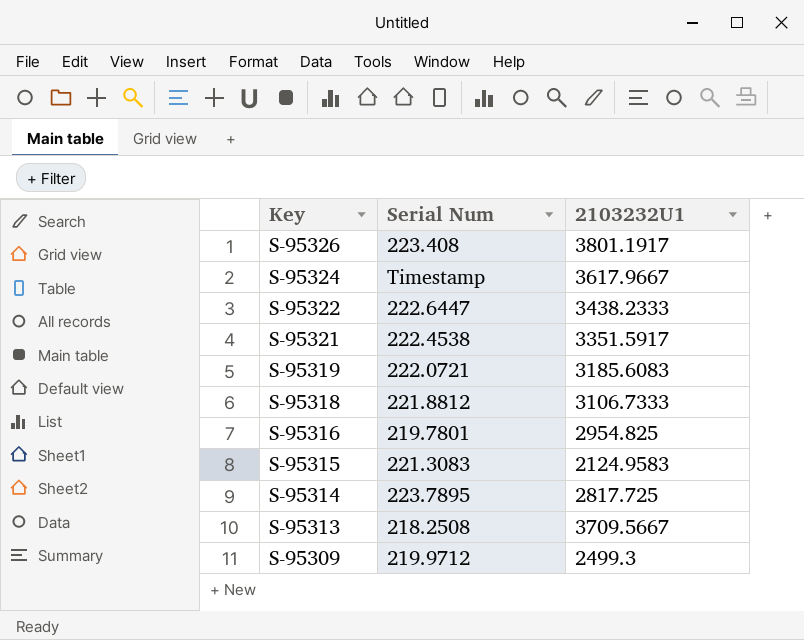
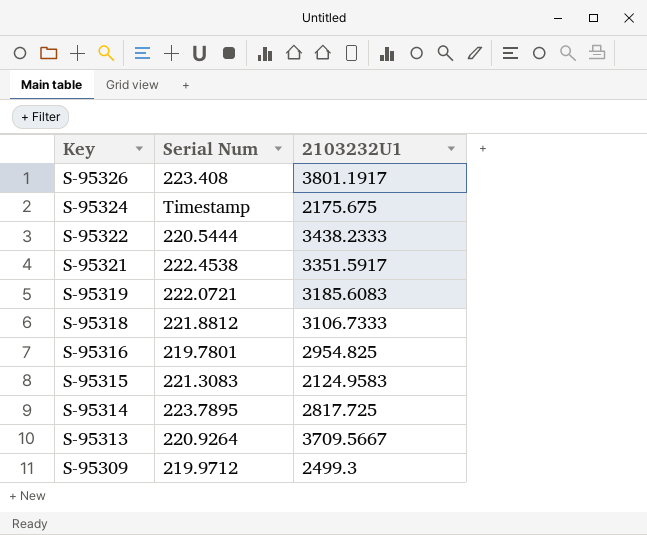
S-95324 | 2103232U1: 3617.9667 -> 2175.675
S-95322 | Serial Num: 222.6447 -> 220.5444
S-95313 | Serial Num: 218.2508 -> 220.9264

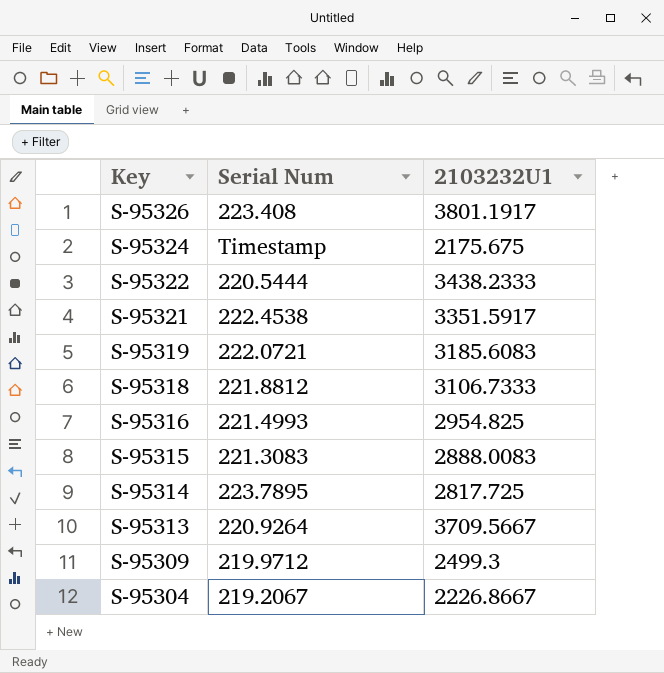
S-95316 | Serial Num: 219.7801 -> 221.4993
S-95315 | 2103232U1: 2124.9583 -> 2888.0083
row S-95304: none -> 219.2067 | 2226.8667

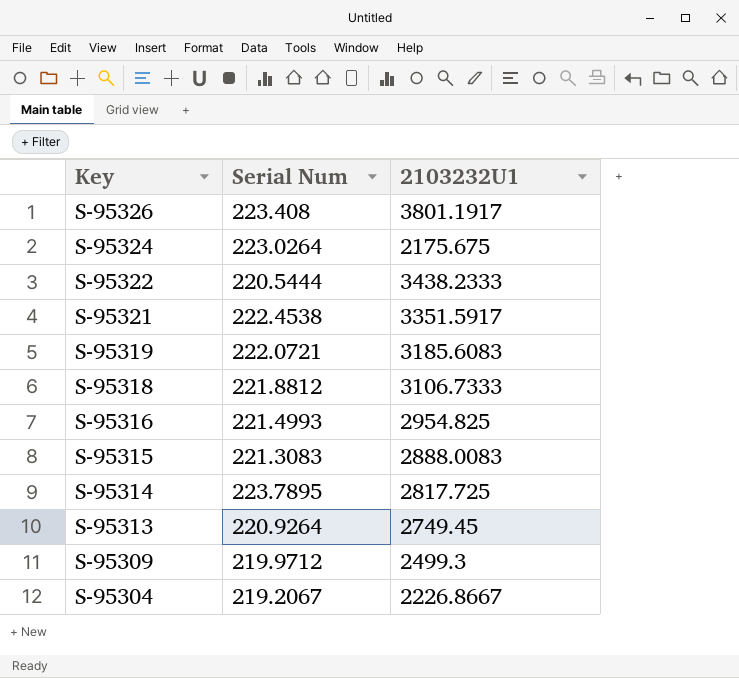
S-95324 | Serial Num: Timestamp -> 223.0264
S-95313 | 2103232U1: 3709.5667 -> 2749.45

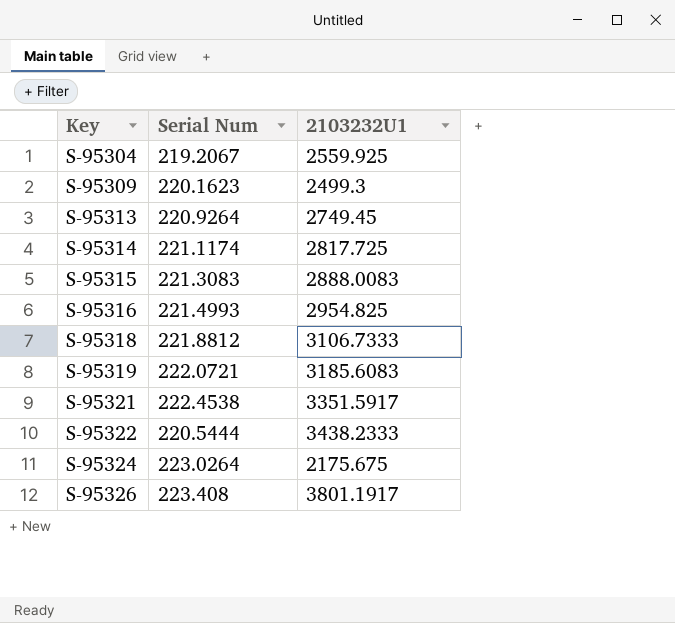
row order: Key descending -> Key ascending
S-95304 | 2103232U1: 2226.8667 -> 2559.925
S-95309 | Serial Num: 219.9712 -> 220.1623
S-95314 | Serial Num: 223.7895 -> 221.1174

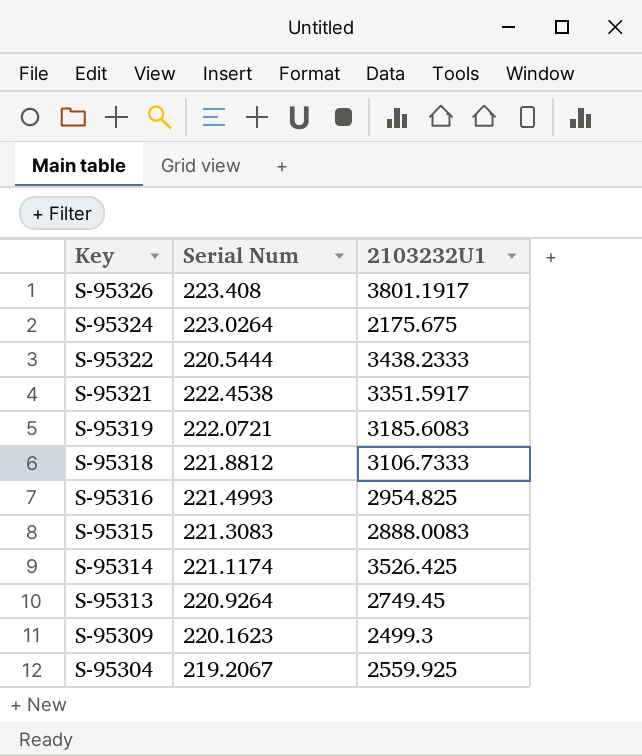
row order: Key ascending -> Key descending
S-95314 | 2103232U1: 2817.725 -> 3526.425

